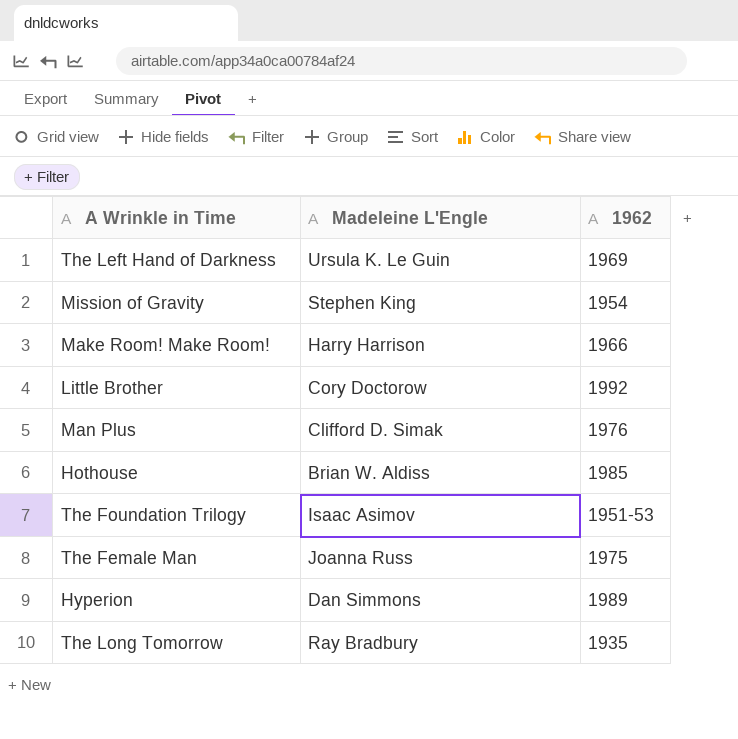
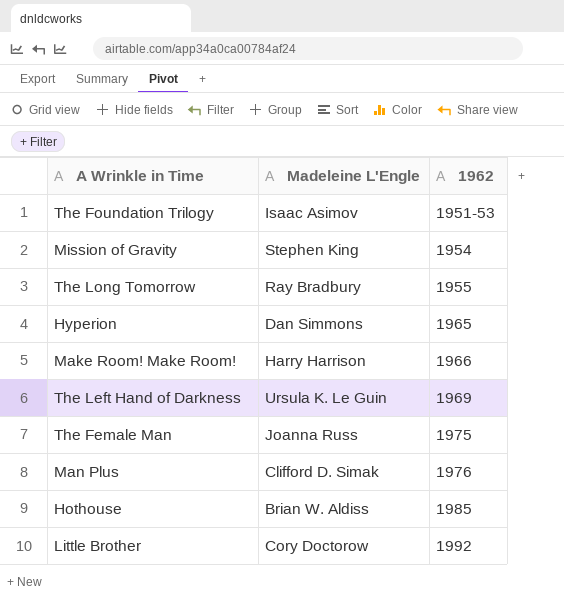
row order: none -> 1962 ascending
The Long Tomorrow | 1962: 1935 -> 1955
Hyperion | 1962: 1989 -> 1965

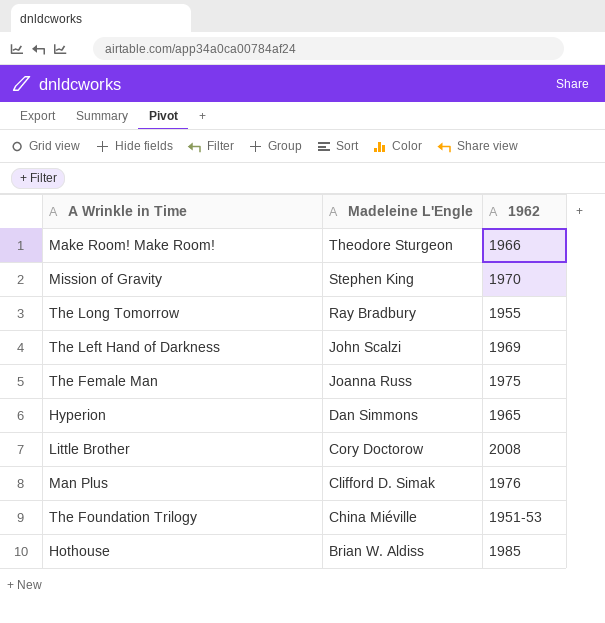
row order: 1962 ascending -> Madeleine L'Engle descending
Make Room! Make Room! | Madeleine L'Engle: Harry Harrison -> Theodore Sturgeon
Mission of Gravity | 1962: 1954 -> 1970
The Left Hand of Darkness | Madeleine L'Engle: Ursula K. Le Guin -> John Scalzi
Little Brother | 1962: 1992 -> 2008
The Foundation Trilogy | Madeleine L'Engle: Isaac Asimov -> China Miéville

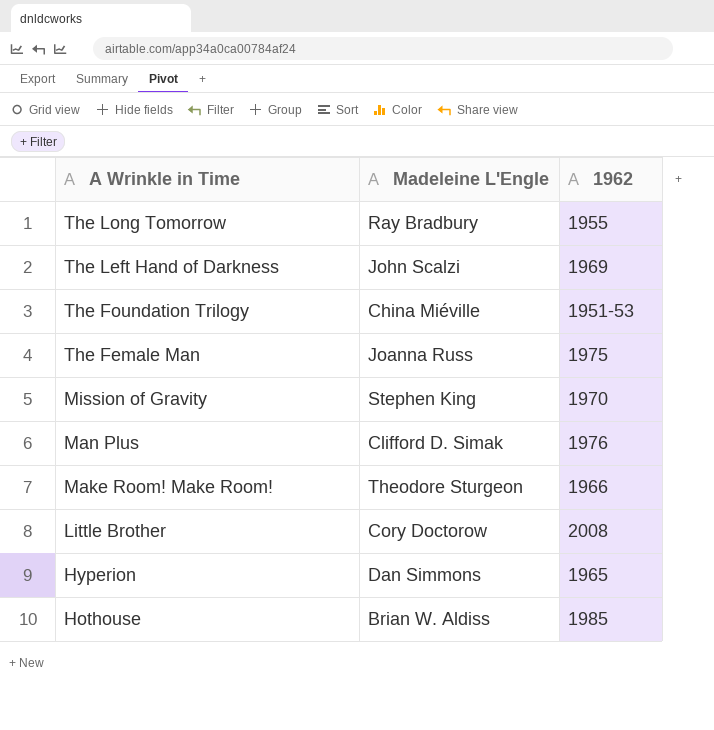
row order: Madeleine L'Engle descending -> A Wrinkle in Time descending

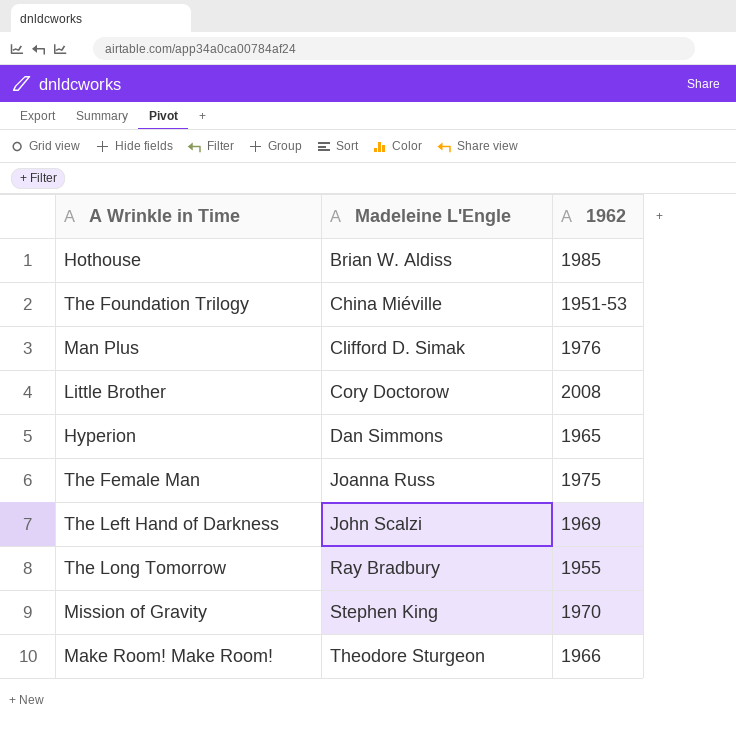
row order: A Wrinkle in Time descending -> Madeleine L'Engle ascending

